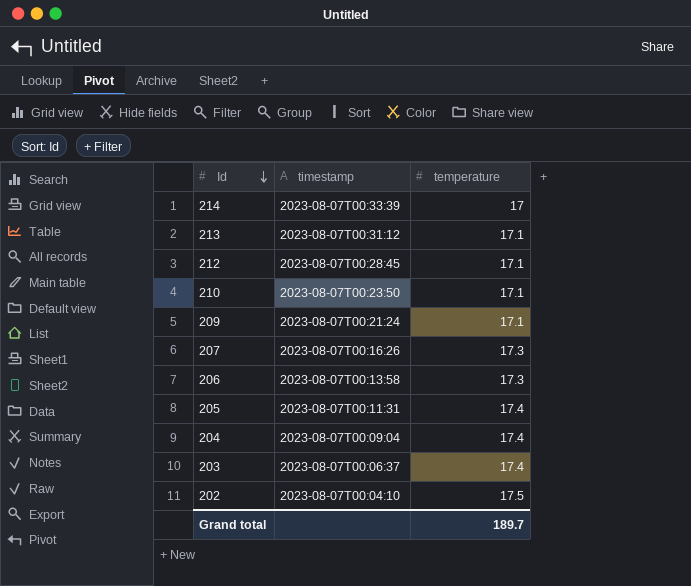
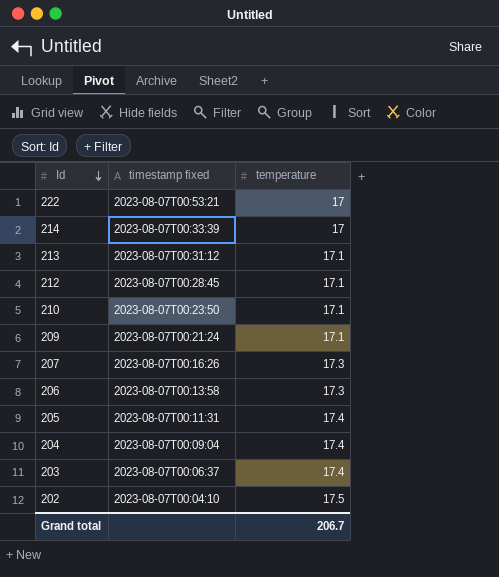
column name: timestamp -> timestamp fixed
row 222: none -> 2023-08-07T00:53:21 | 17
Grand total | temperature: 189.7 -> 206.7

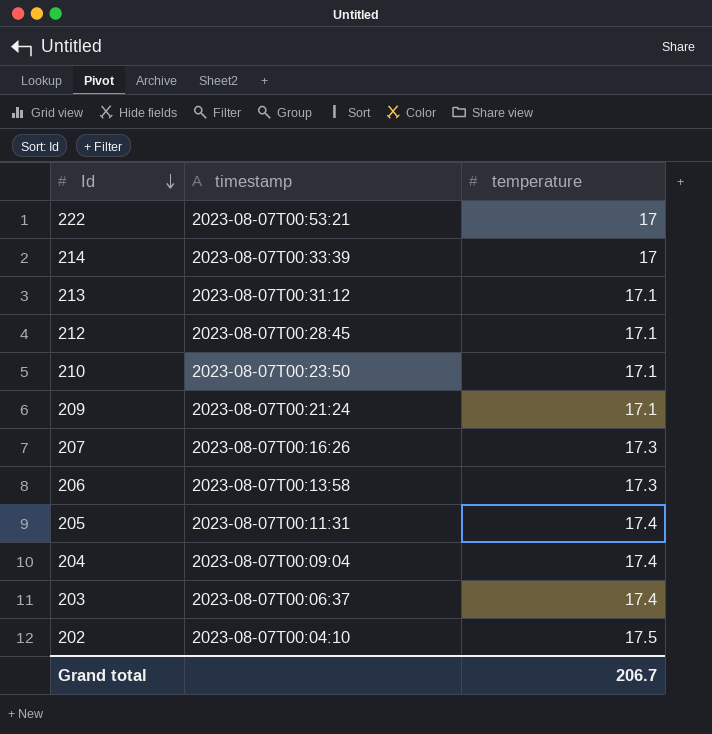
column name: timestamp fixed -> timestamp

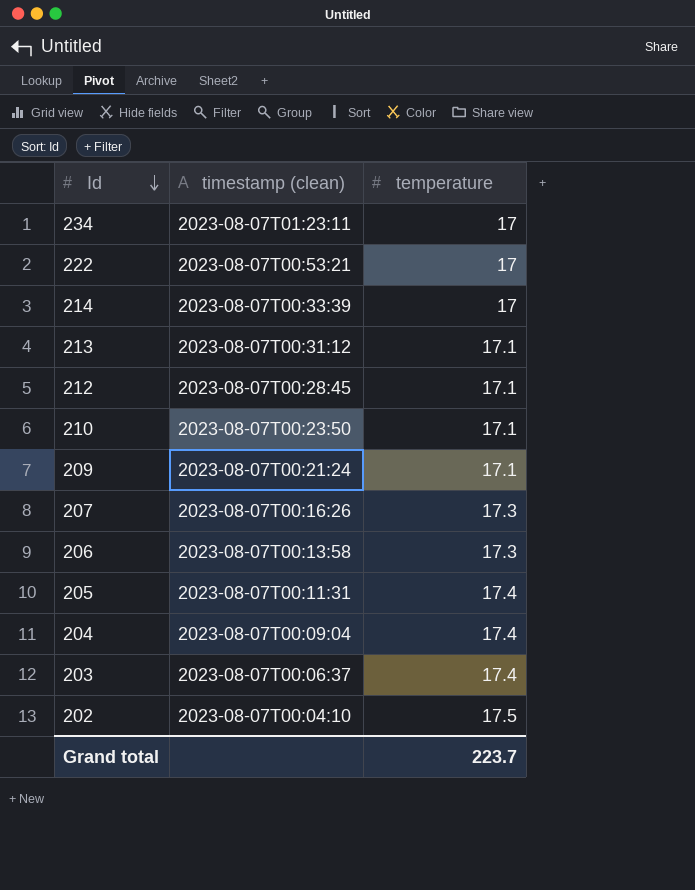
column name: timestamp -> timestamp (clean)
row 234: none -> 2023-08-07T01:23:11 | 17
Grand total | temperature: 206.7 -> 223.7

